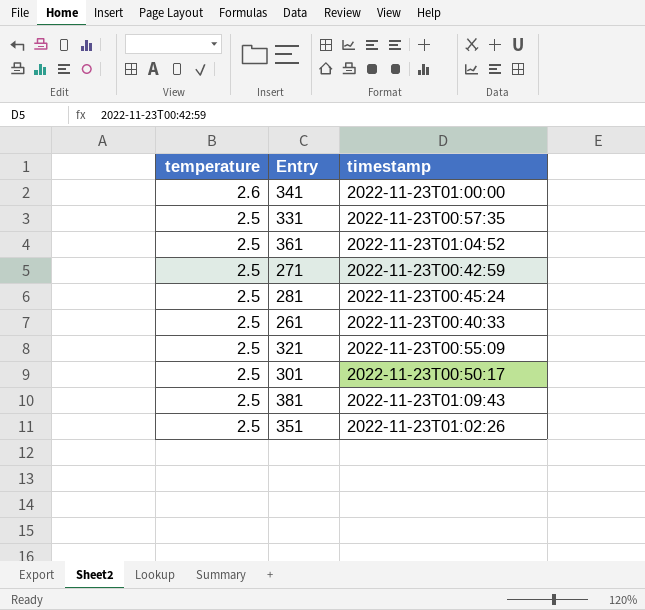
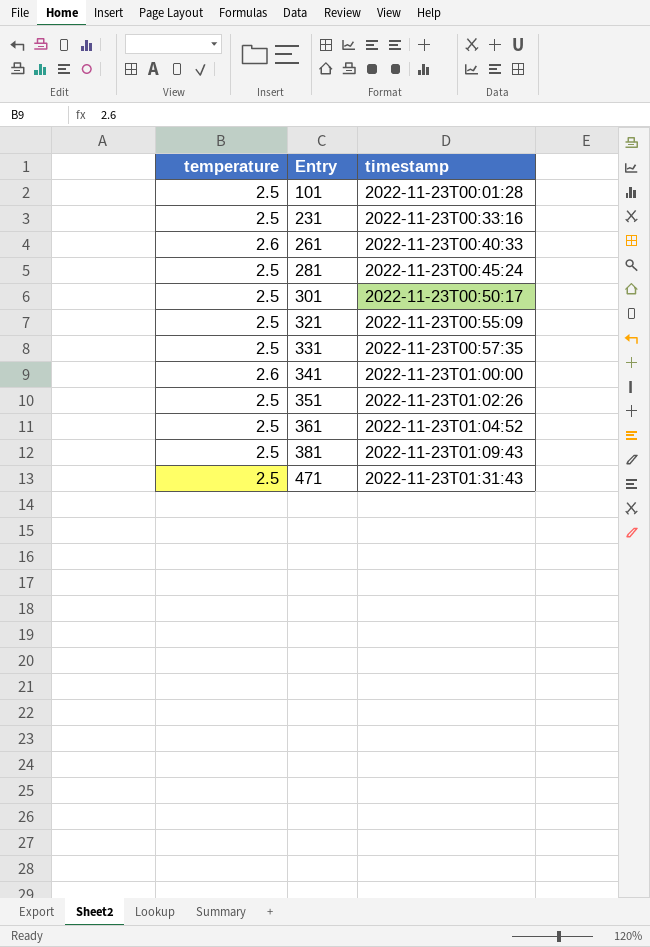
row order: temperature descending -> Entry ascending
row 271: 2.5 | 2022-11-23T00:42:59 -> none
row 101: none -> 2.5 | 2022-11-23T00:01:28
row 231: none -> 2.5 | 2022-11-23T00:33:16
261 | temperature: 2.5 -> 2.6
row 471: none -> 2.5 | 2022-11-23T01:31:43

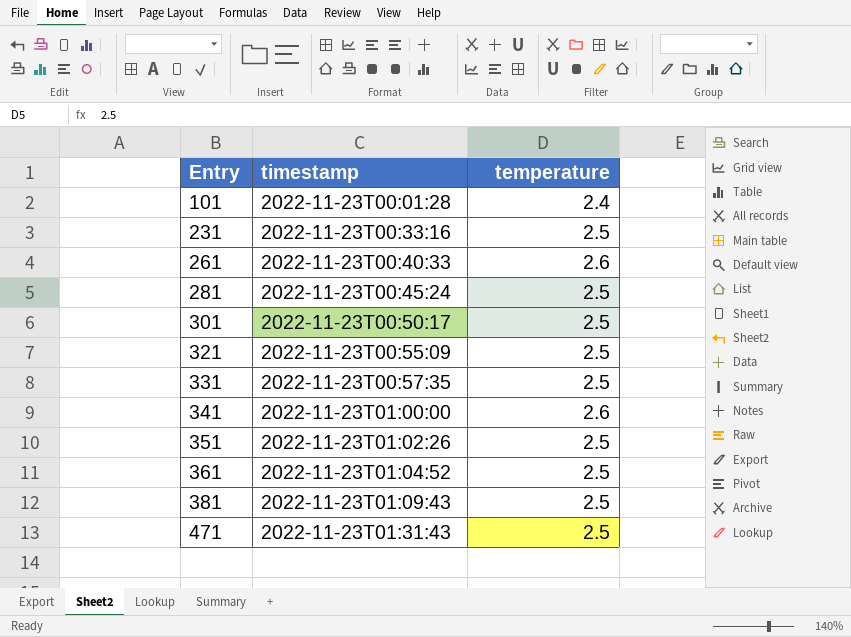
column temperature | position: 1 -> 3
101 | temperature: 2.5 -> 2.4

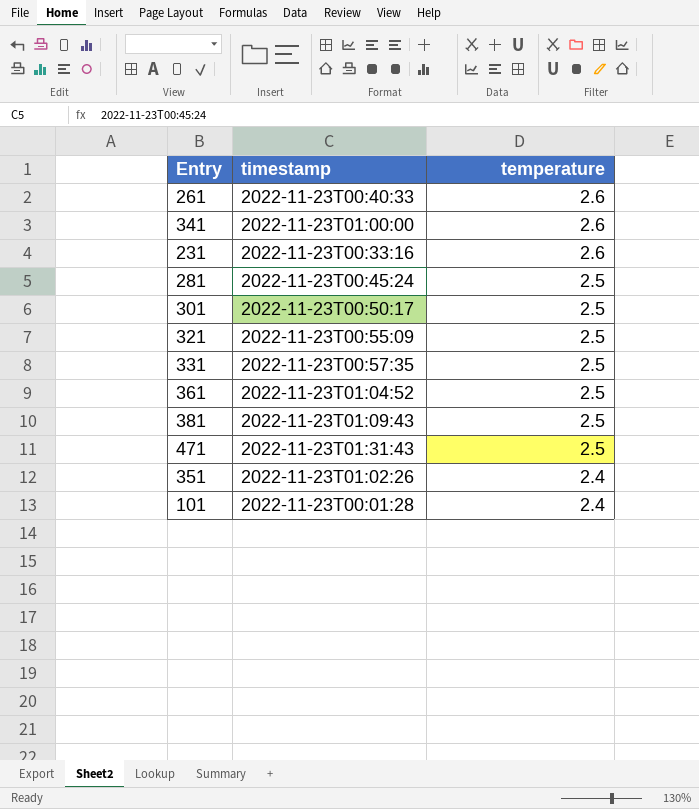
row order: Entry ascending -> temperature descending
231 | temperature: 2.5 -> 2.6
351 | temperature: 2.5 -> 2.4

